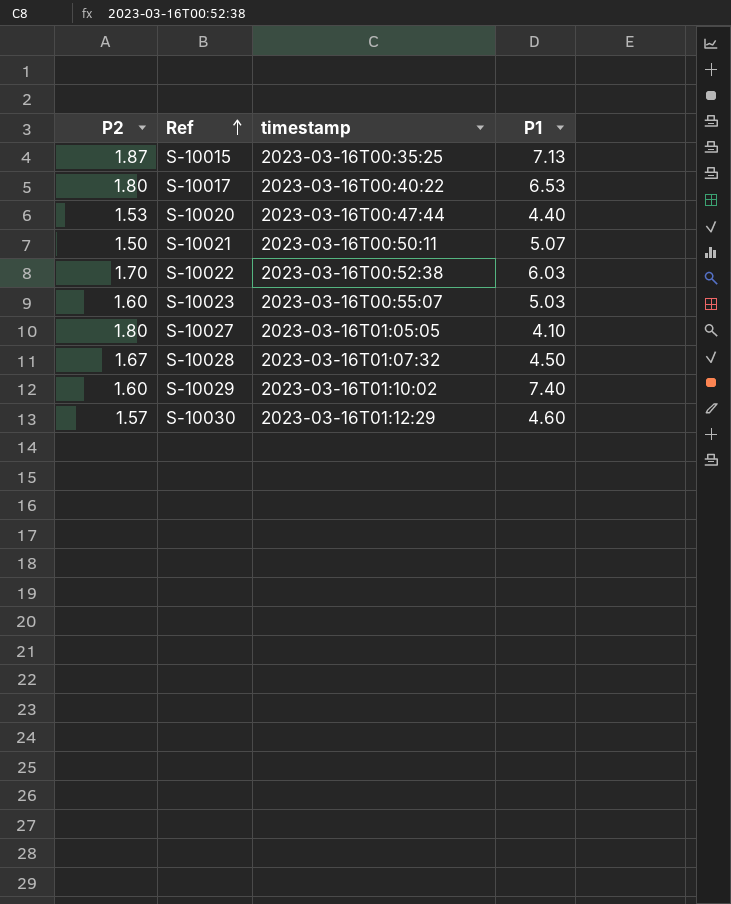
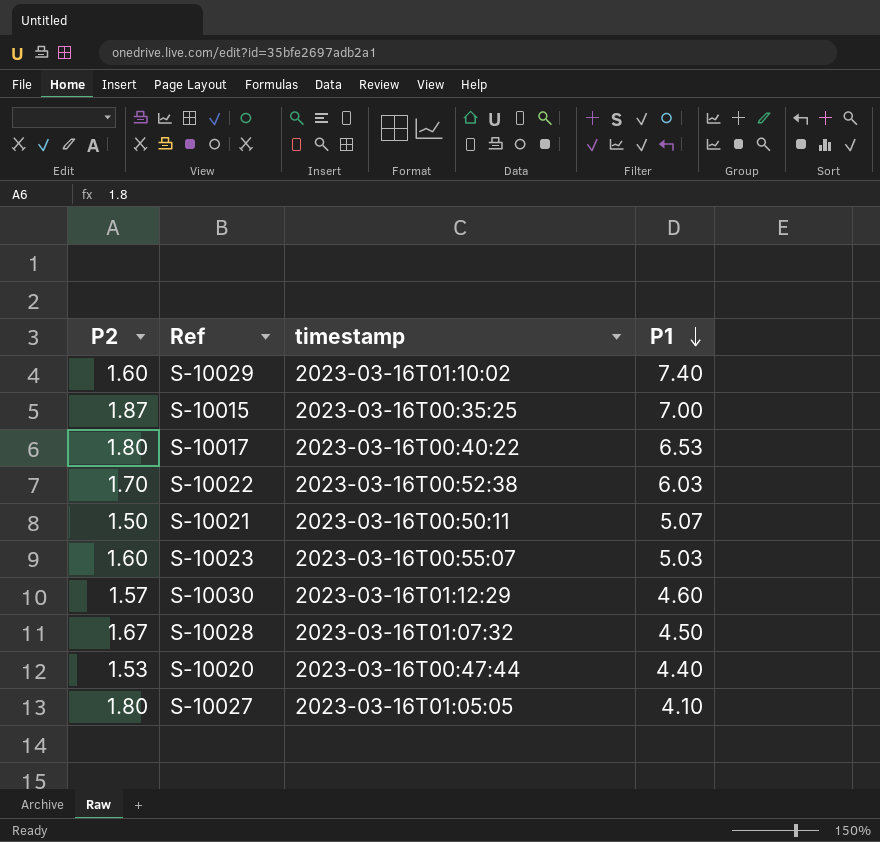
row order: Ref ascending -> P1 descending
S-10015 | P1: 7.13 -> 7.00

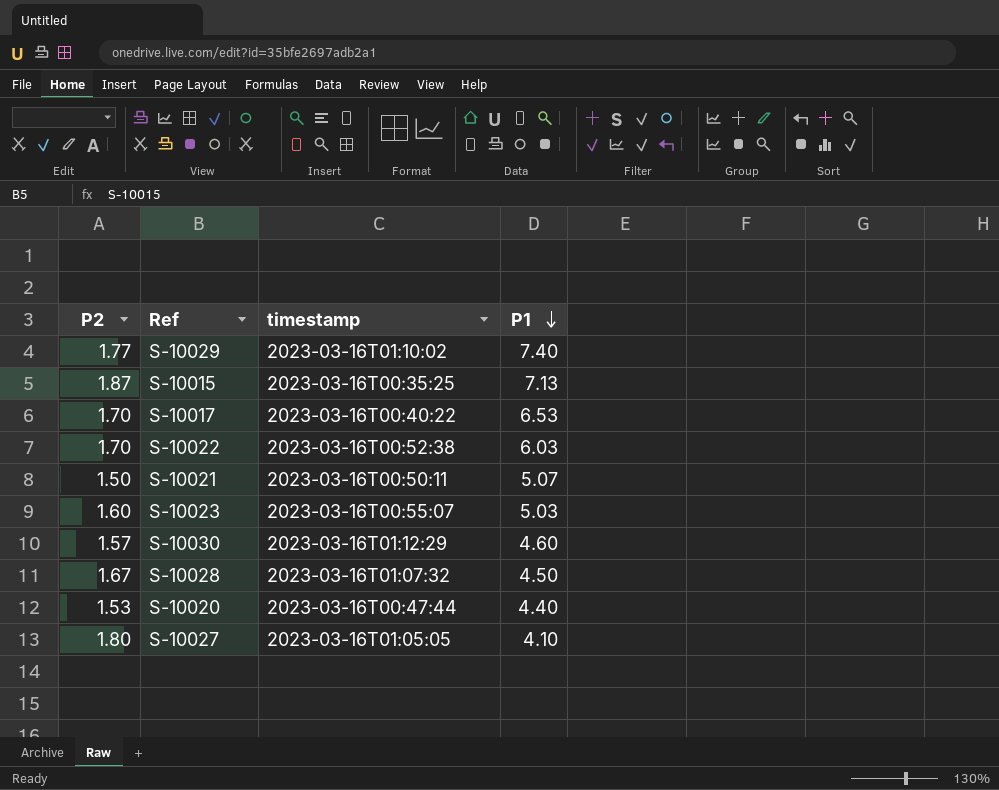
S-10029 | P2: 1.60 -> 1.77
S-10015 | P1: 7.00 -> 7.13
S-10017 | P2: 1.80 -> 1.70

